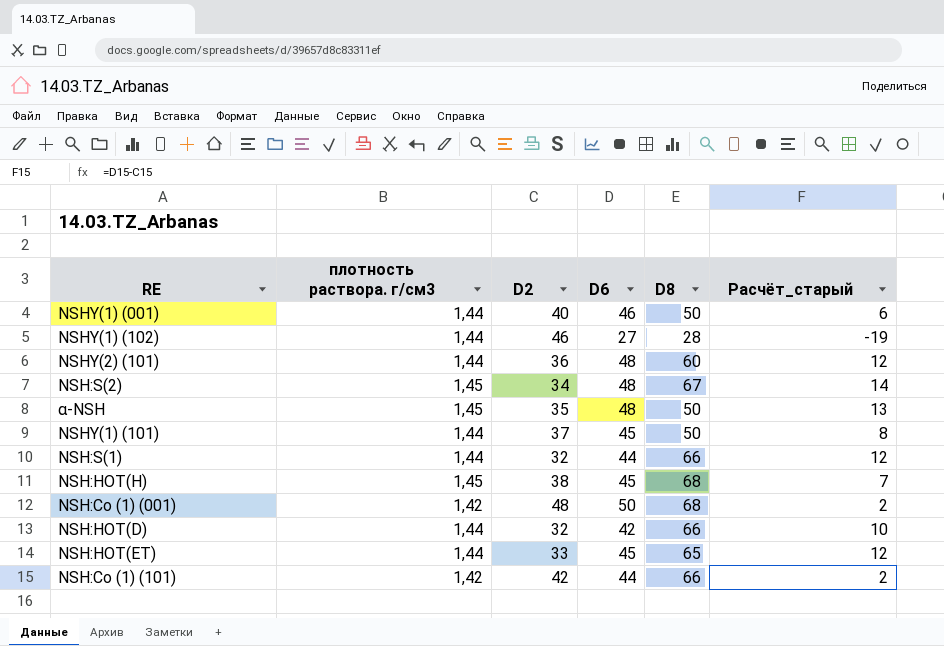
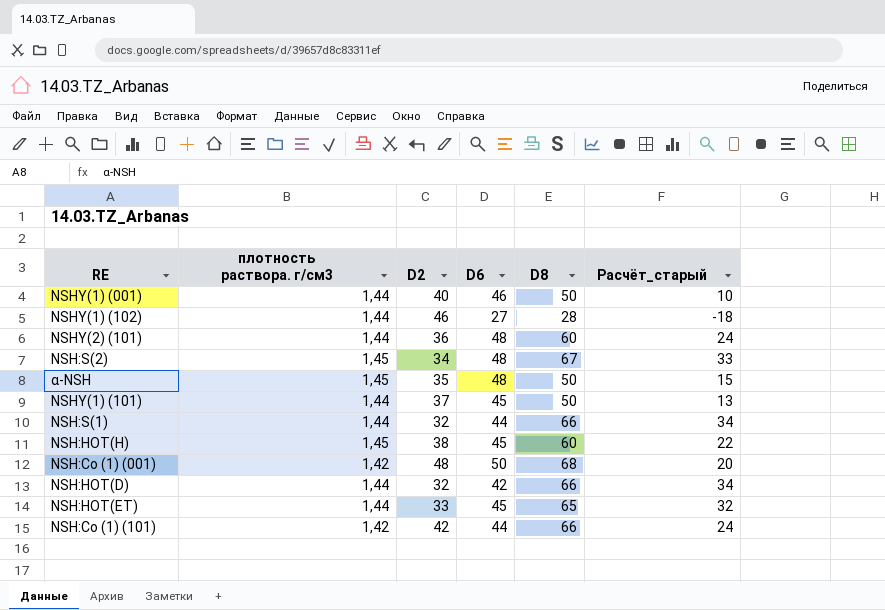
column Расчёт_старый | formula: [D6] - [D2] -> [D8] - [D2]
NSH:HOT(H) | D8: 68 -> 60

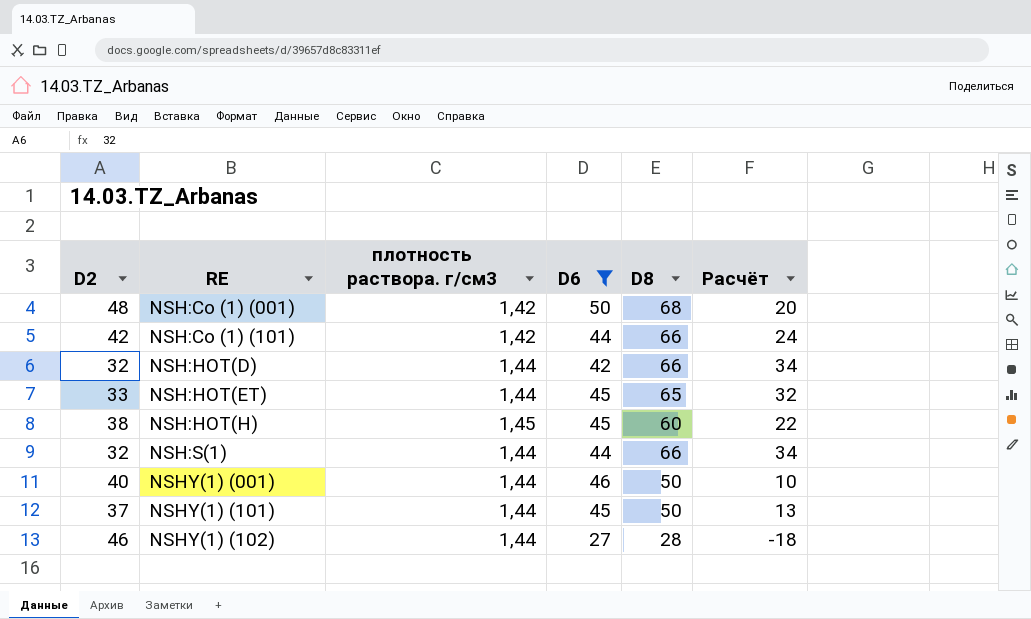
filter: none -> D6 != 48
row order: none -> RE ascending
column D2 | position: 3 -> 1
column name: Расчёт_старый -> Расчёт

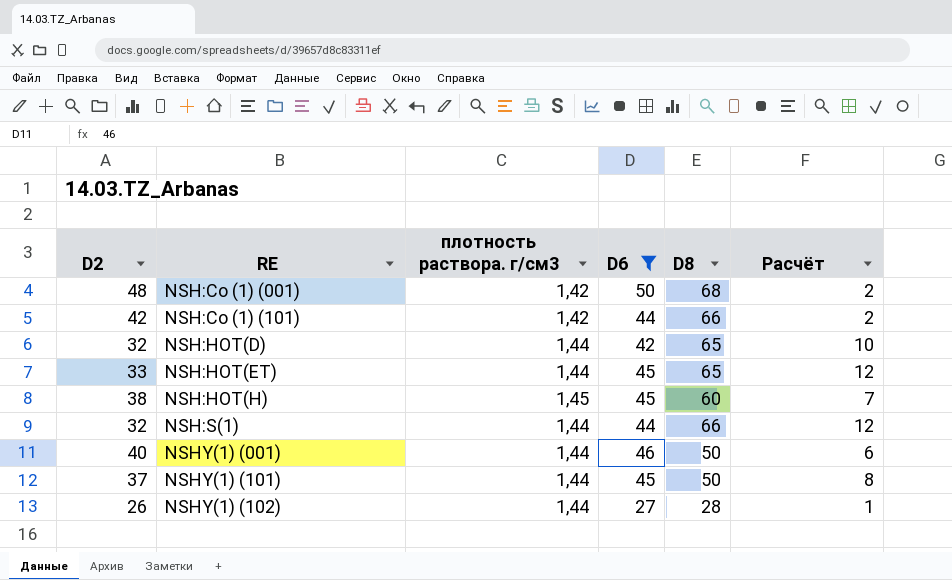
column Расчёт | formula: [D8] - [D2] -> [D6] - [D2]
NSH:HOT(D) | D8: 66 -> 65
NSHY(1) (102) | D2: 46 -> 26

